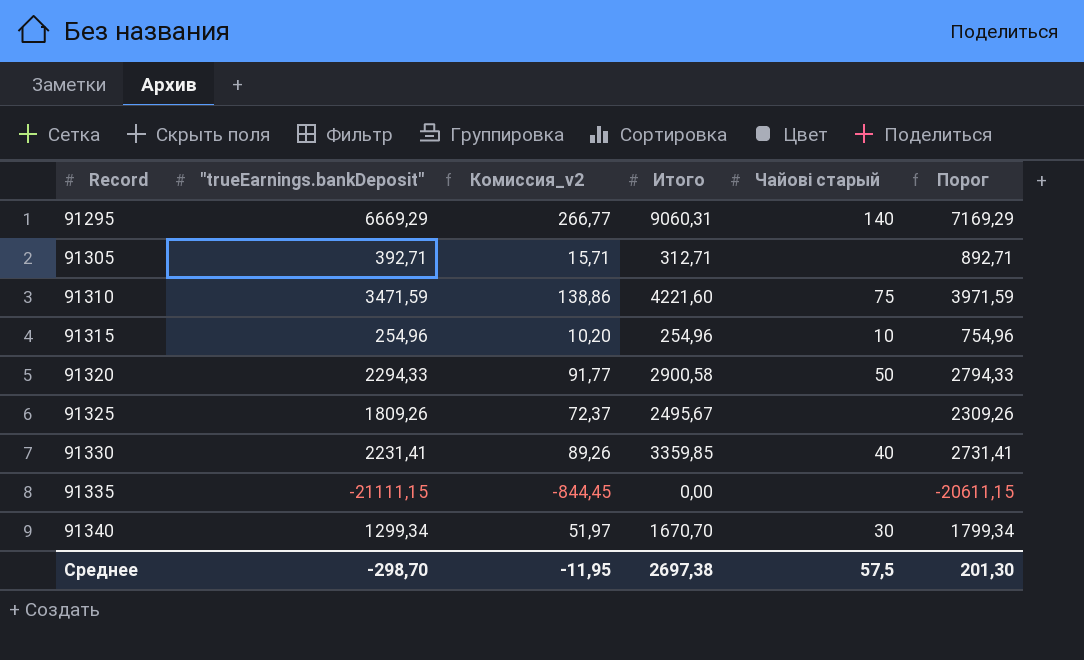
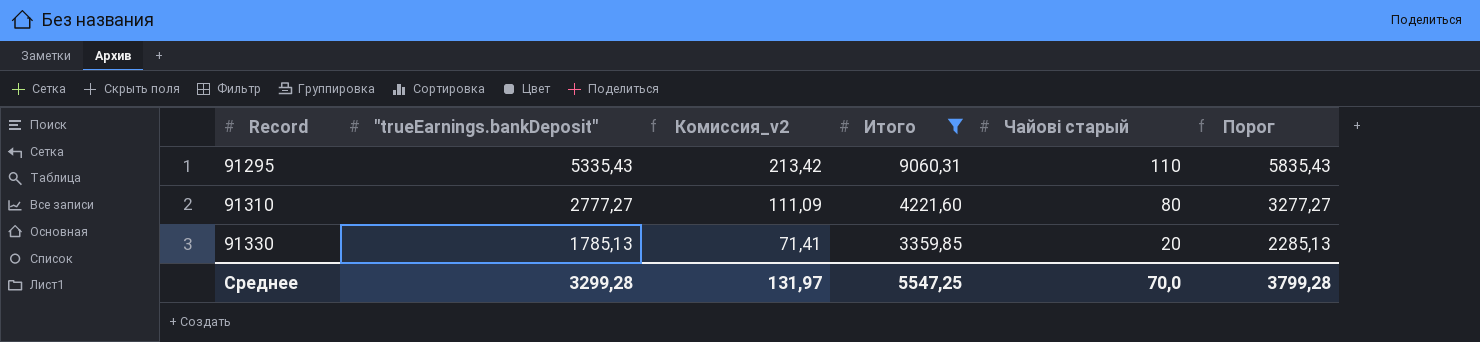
filter: none -> Итого >= 3359,85
91295 | "trueEarnings.bankDeposit": 6669,29 -> 5335,43
91295 | Комиссия_v2: 266,77 -> 213,42
91295 | Чайові старый: 140 -> 110
91295 | Порог: 7169,29 -> 5835,43
91310 | "trueEarnings.bankDeposit": 3471,59 -> 2777,27
91310 | Комиссия_v2: 138,86 -> 111,09
91310 | Чайові старый: 75 -> 80
91310 | Порог: 3971,59 -> 3277,27
91330 | "trueEarnings.bankDeposit": 2231,41 -> 1785,13
91330 | Комиссия_v2: 89,26 -> 71,41
91330 | Чайові старый: 40 -> 20
91330 | Порог: 2731,41 -> 2285,13
Среднее | "trueEarnings.bankDeposit": -298,70 -> 3299,28
Среднее | Комиссия_v2: -11,95 -> 131,97
Среднее | Итого: 2697,38 -> 5547,25
Среднее | Чайові старый: 57,5 -> 70,0
Среднее | Порог: 201,30 -> 3799,28

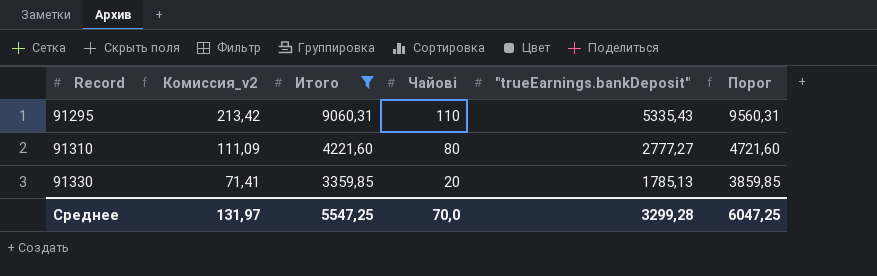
column name: Чайові старый -> Чайові
column "trueEarnings.bankDeposit" | position: 2 -> 5
column Порог | formula: ["trueEarnings.bankDeposit"] + 500 -> [Итого] + 500
Среднее | Порог: 3799,28 -> 6047,25

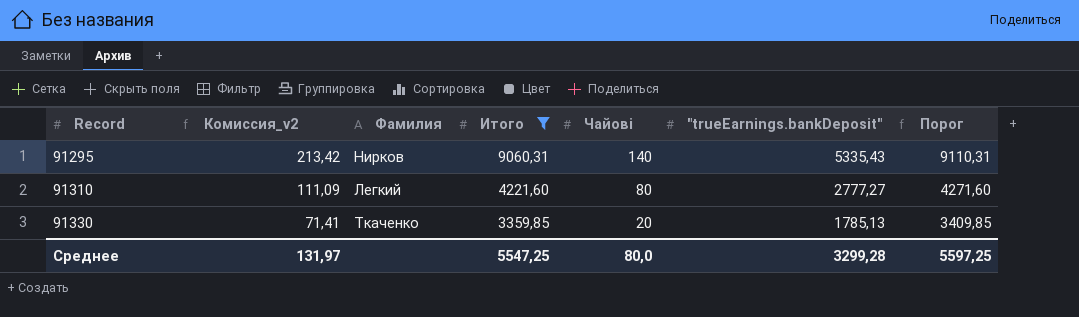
column Фамилия | position: none -> 3
column Порог | formula: [Итого] + 500 -> [Итого] + 50
91295 | Чайові: 110 -> 140
Среднее | Чайові: 70,0 -> 80,0
Среднее | Порог: 6047,25 -> 5597,25

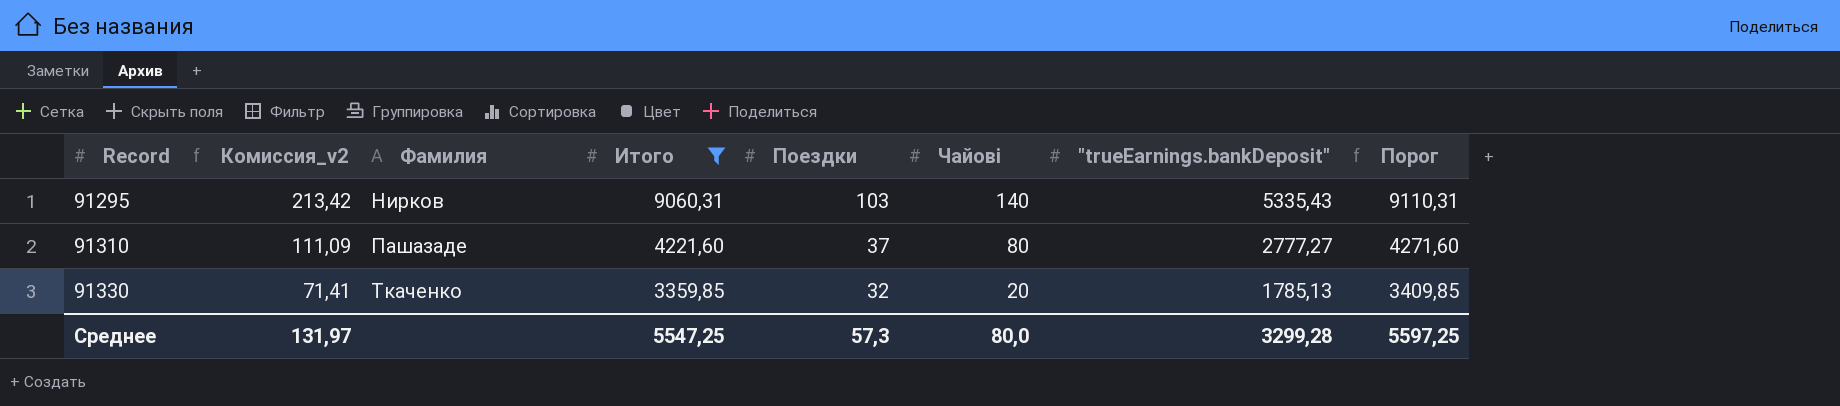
column Поездки | position: none -> 5
91310 | Фамилия: Легкий -> Пашазаде

